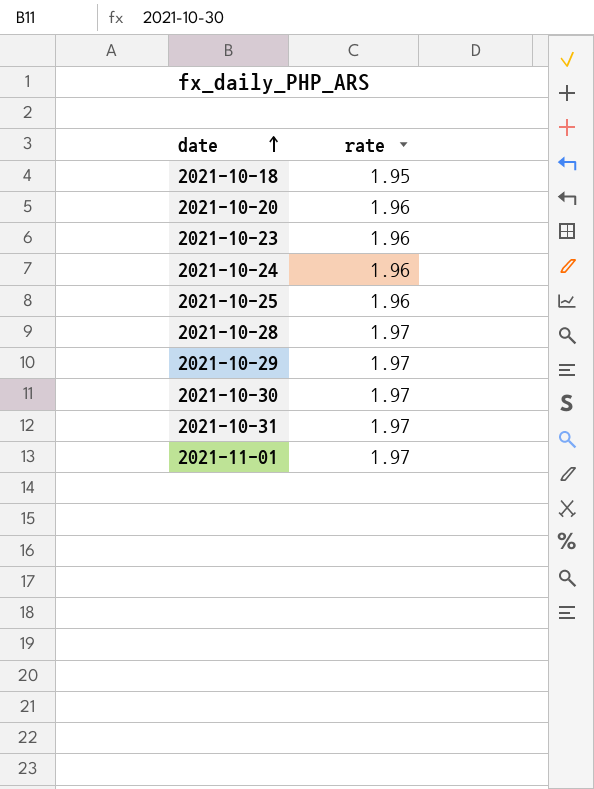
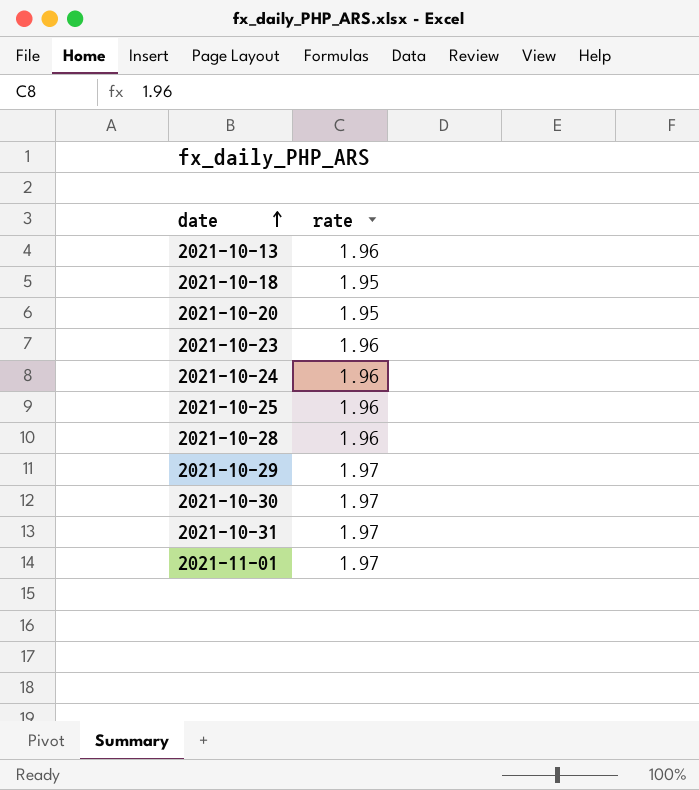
row 2021-10-13: none -> 1.96
2021-10-20 | rate: 1.96 -> 1.95
2021-10-28 | rate: 1.97 -> 1.96

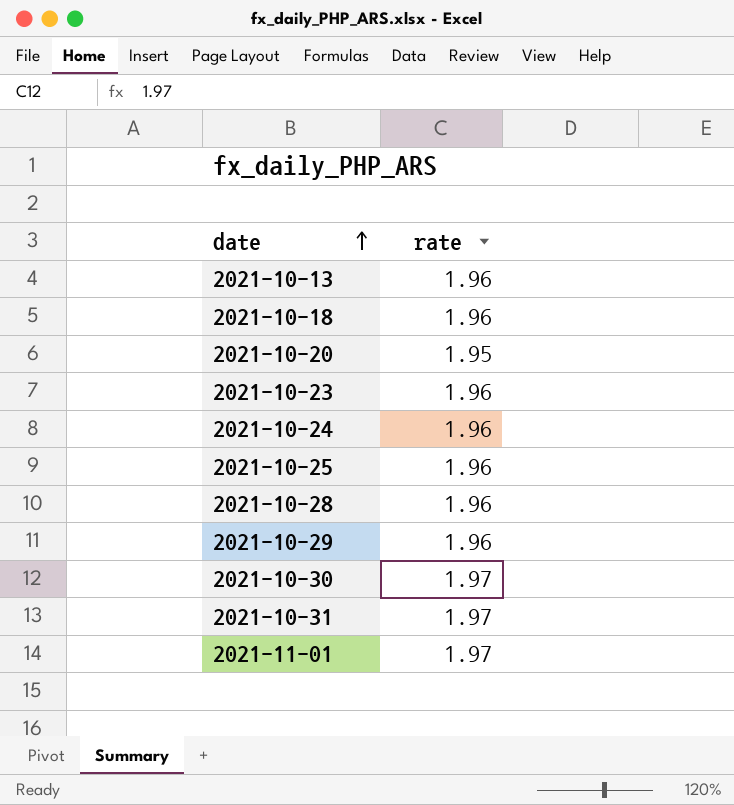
2021-10-18 | rate: 1.95 -> 1.96
2021-10-29 | rate: 1.97 -> 1.96

